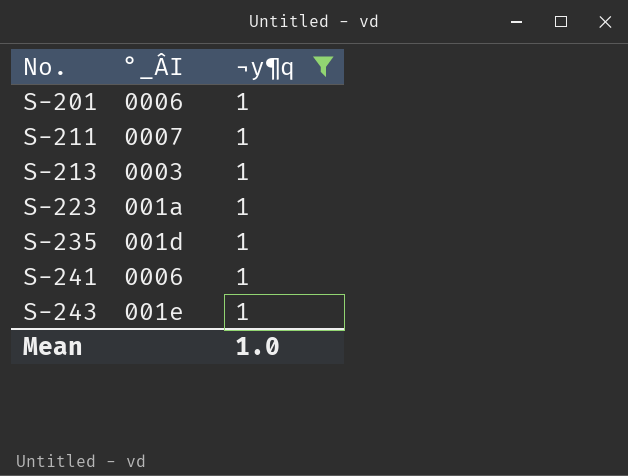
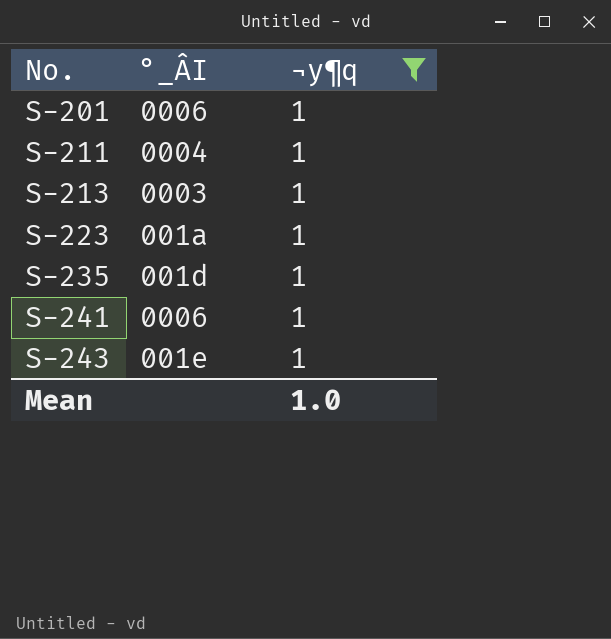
S-211 | °_ÂI: 0007 -> 0004

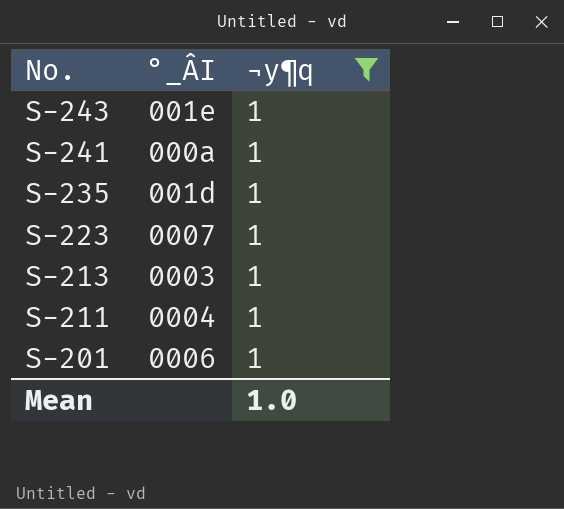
row order: No. ascending -> No. descending
S-241 | °_ÂI: 0006 -> 000a
S-223 | °_ÂI: 001a -> 0007

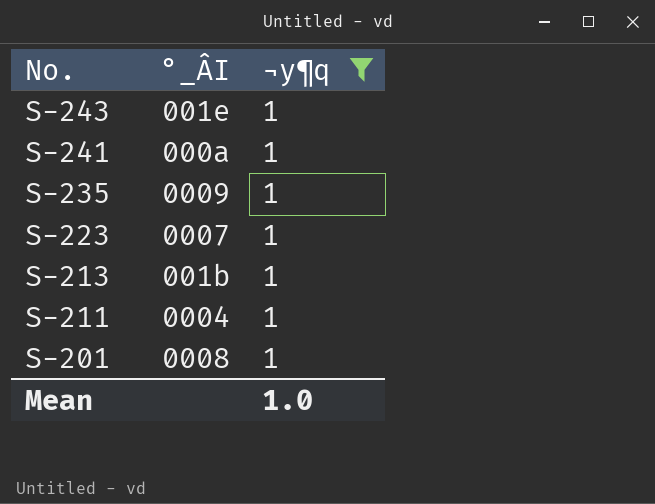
S-235 | °_ÂI: 001d -> 0009
S-213 | °_ÂI: 0003 -> 001b
S-201 | °_ÂI: 0006 -> 0008

